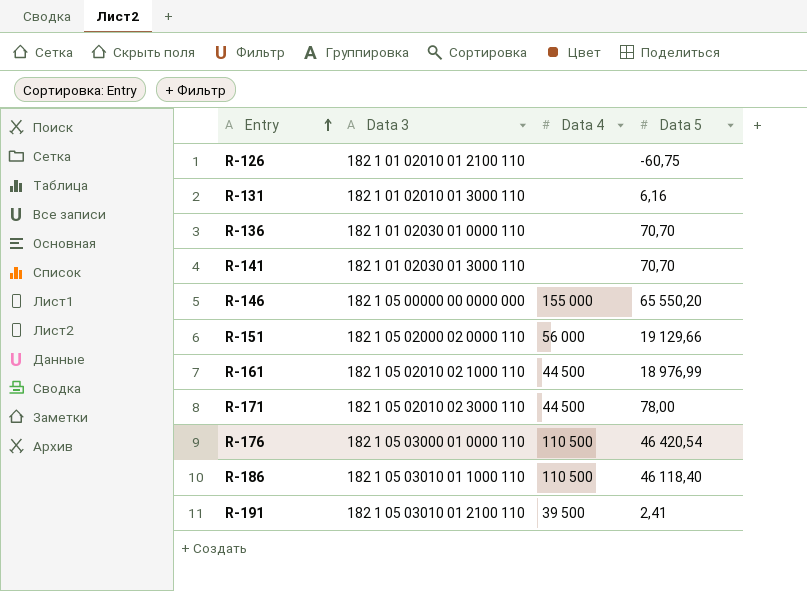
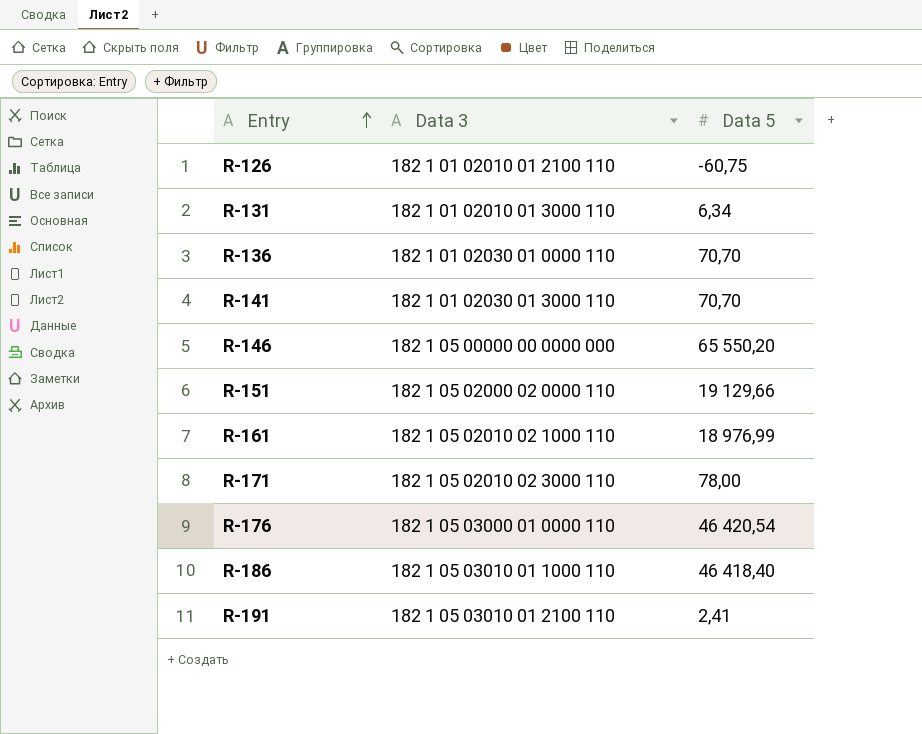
column Data 4 | position: 3 -> none
R-131 | Data 5: 6,16 -> 6,34
R-186 | Data 5: 46 118,40 -> 46 418,40

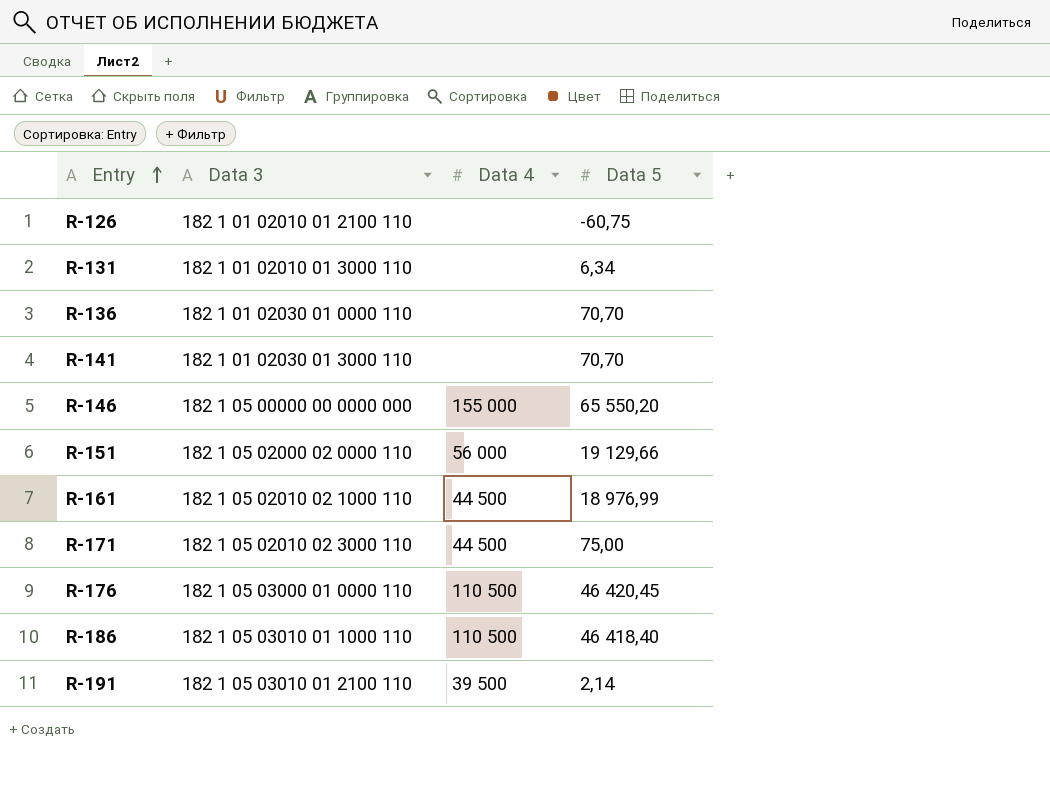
column Data 4 | position: none -> 3
R-171 | Data 5: 78,00 -> 75,00
R-176 | Data 5: 46 420,54 -> 46 420,45
R-191 | Data 5: 2,41 -> 2,14

